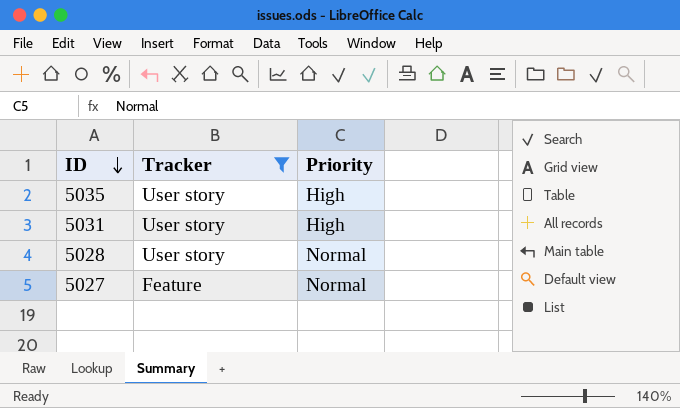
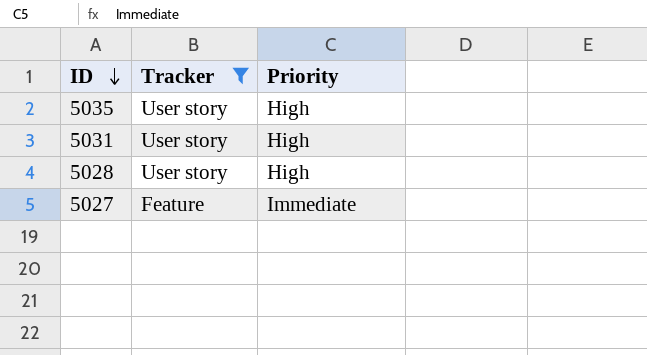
5028 | Priority: Normal -> High
5027 | Priority: Normal -> Immediate

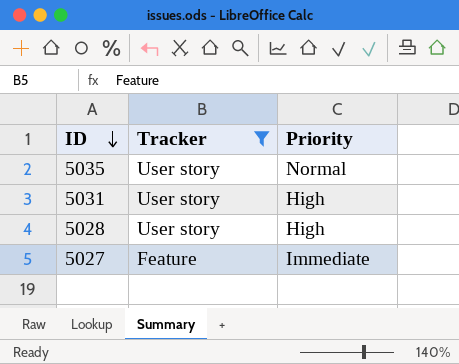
5035 | Priority: High -> Normal

